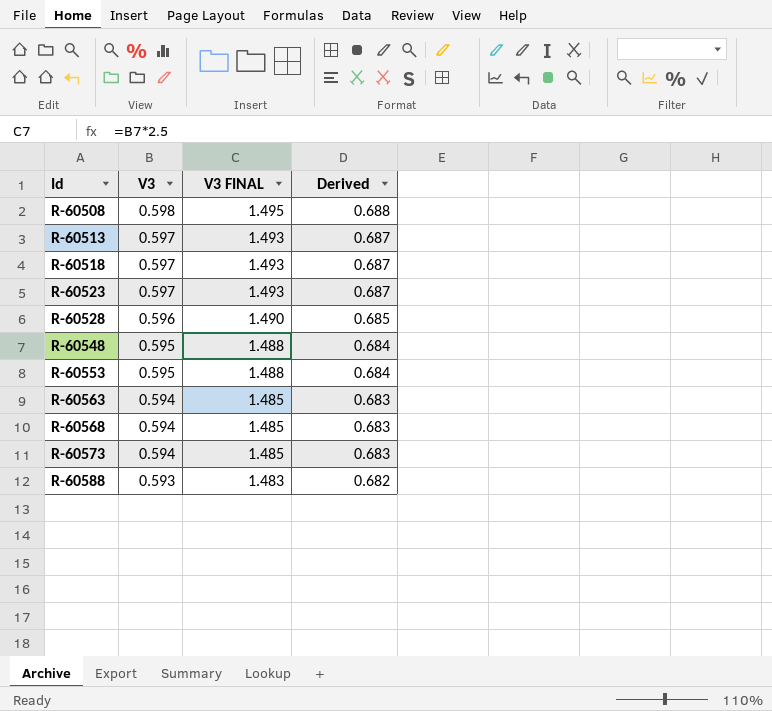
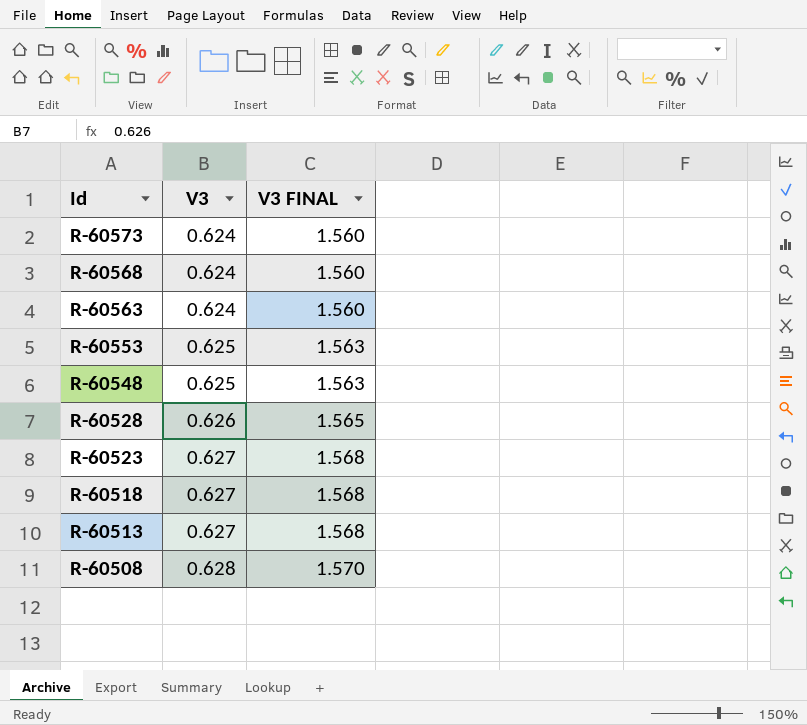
row order: Id ascending -> Id descending
column Derived | formula: [V3] * 1.15 -> none
row R-60588: 0.593 | 1.483 | 0.682 -> none
R-60573 | V3: 0.594 -> 0.624
R-60573 | V3 FINAL: 1.485 -> 1.560
R-60568 | V3: 0.594 -> 0.624
R-60568 | V3 FINAL: 1.485 -> 1.560
R-60563 | V3: 0.594 -> 0.624
R-60563 | V3 FINAL: 1.485 -> 1.560
R-60553 | V3: 0.595 -> 0.625
R-60553 | V3 FINAL: 1.488 -> 1.563
R-60548 | V3: 0.595 -> 0.625
R-60548 | V3 FINAL: 1.488 -> 1.563
R-60528 | V3: 0.596 -> 0.626
R-60528 | V3 FINAL: 1.490 -> 1.565
R-60523 | V3: 0.597 -> 0.627
R-60523 | V3 FINAL: 1.493 -> 1.568
R-60518 | V3: 0.597 -> 0.627
R-60518 | V3 FINAL: 1.493 -> 1.568
R-60513 | V3: 0.597 -> 0.627
R-60513 | V3 FINAL: 1.493 -> 1.568
R-60508 | V3: 0.598 -> 0.628
R-60508 | V3 FINAL: 1.495 -> 1.570

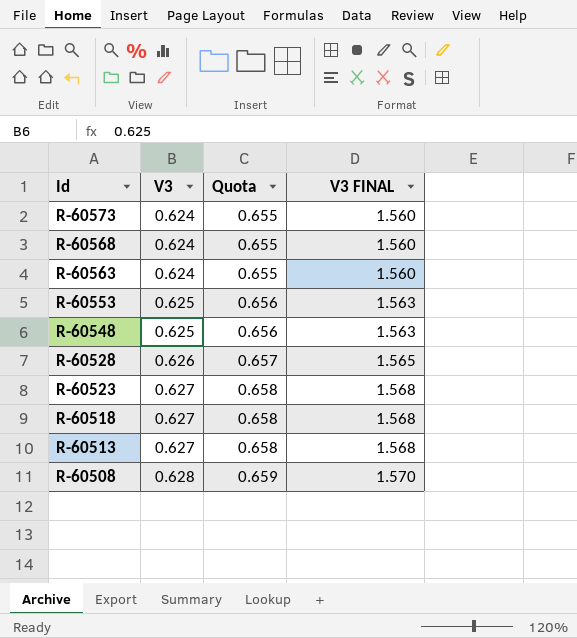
column Quota | formula: none -> [V3] * 1.05

